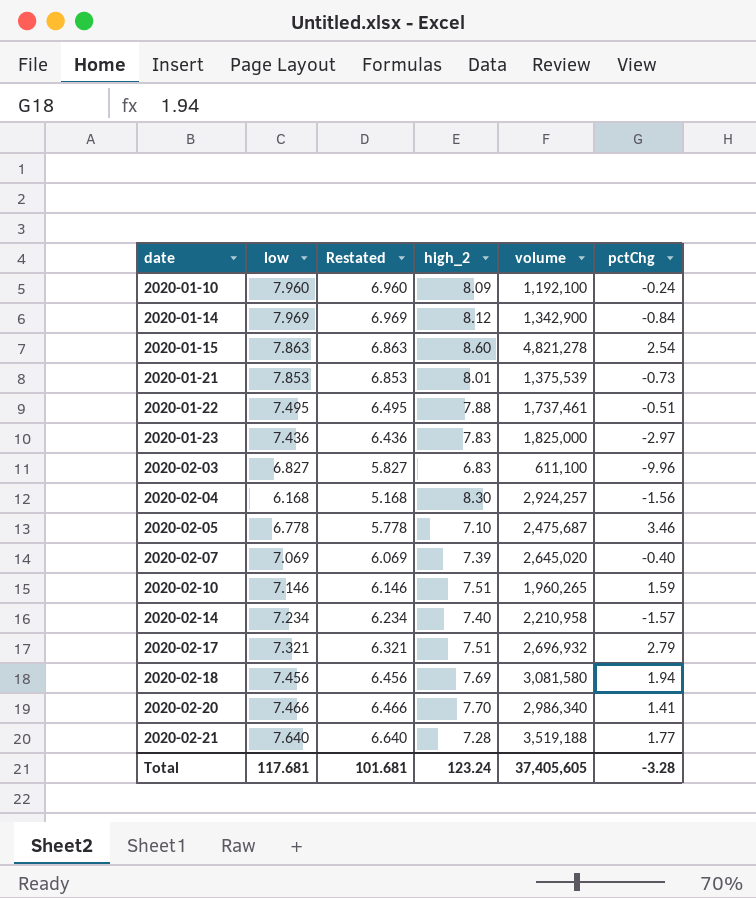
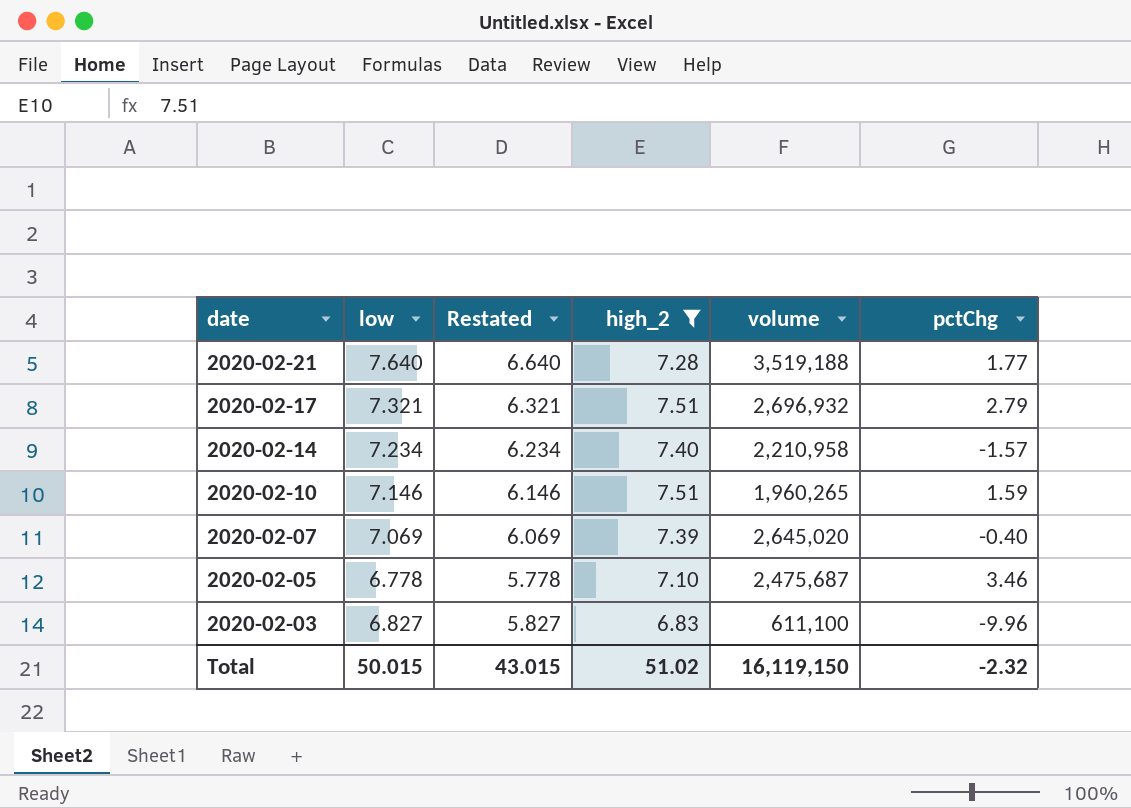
filter: none -> high_2 <= 7.51
row order: date ascending -> date descending
Total | low: 117.681 -> 50.015
Total | Restated: 101.681 -> 43.015
Total | high_2: 123.24 -> 51.02
Total | volume: 37,405,605 -> 16,119,150
Total | pctChg: -3.28 -> -2.32

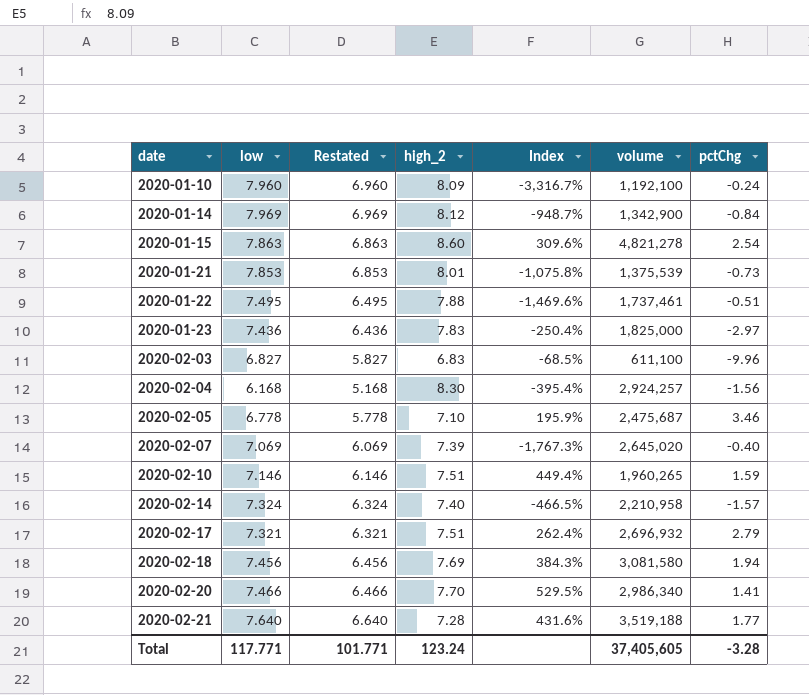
filter: high_2 <= 7.51 -> none
row order: date descending -> date ascending
column Index | formula: none -> [low] / [pctChg]
2020-02-14 | low: 7.234 -> 7.324
2020-02-14 | Restated: 6.234 -> 6.324
Total | low: 50.015 -> 117.771
Total | Restated: 43.015 -> 101.771
Total | high_2: 51.02 -> 123.24
Total | volume: 16,119,150 -> 37,405,605
Total | pctChg: -2.32 -> -3.28

